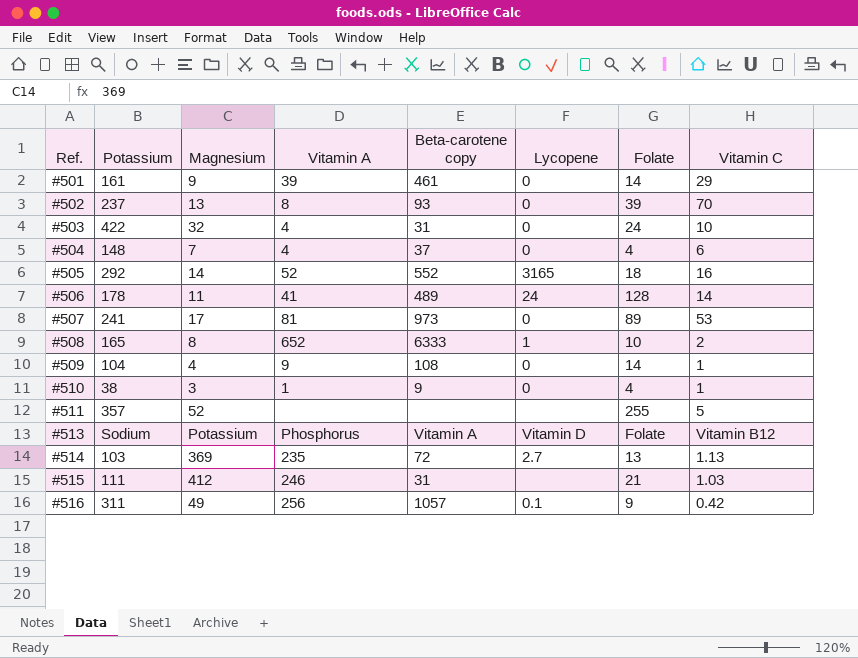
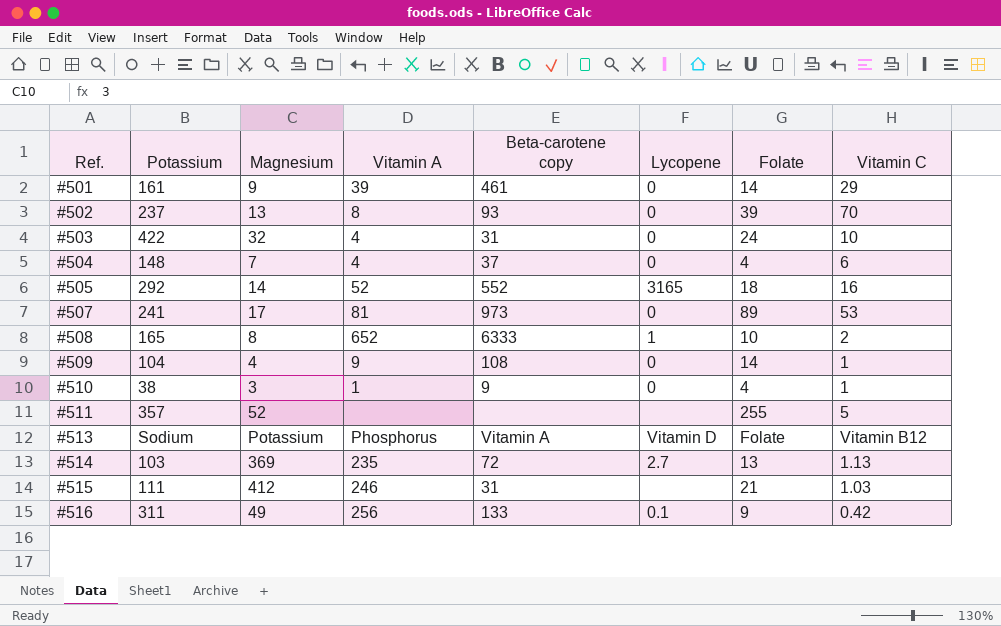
row #506: 178 | 11 | 41 | 489 | 24 | 128 | 14 -> none
#516 | Beta-carotene copy: 1057 -> 133

